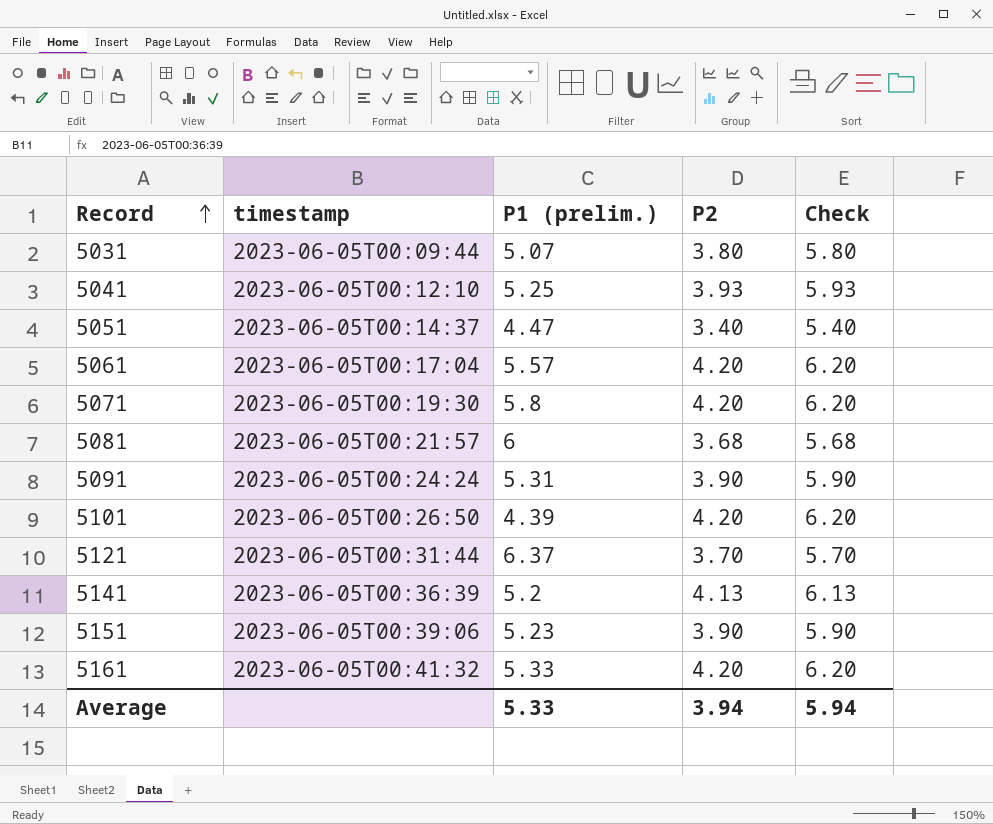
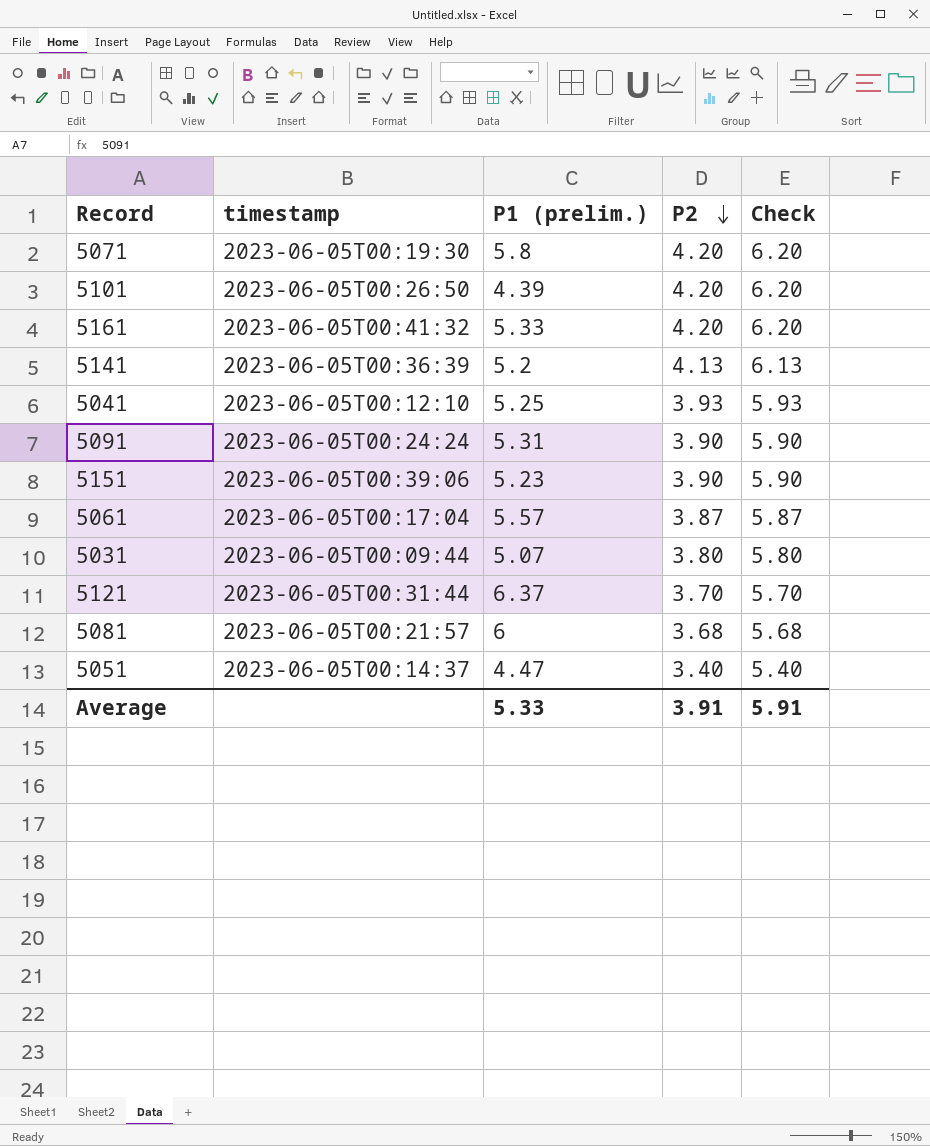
row order: Record ascending -> P2 descending
5061 | P2: 4.20 -> 3.87
5061 | Check: 6.20 -> 5.87
Average | P2: 3.94 -> 3.91
Average | Check: 5.94 -> 5.91

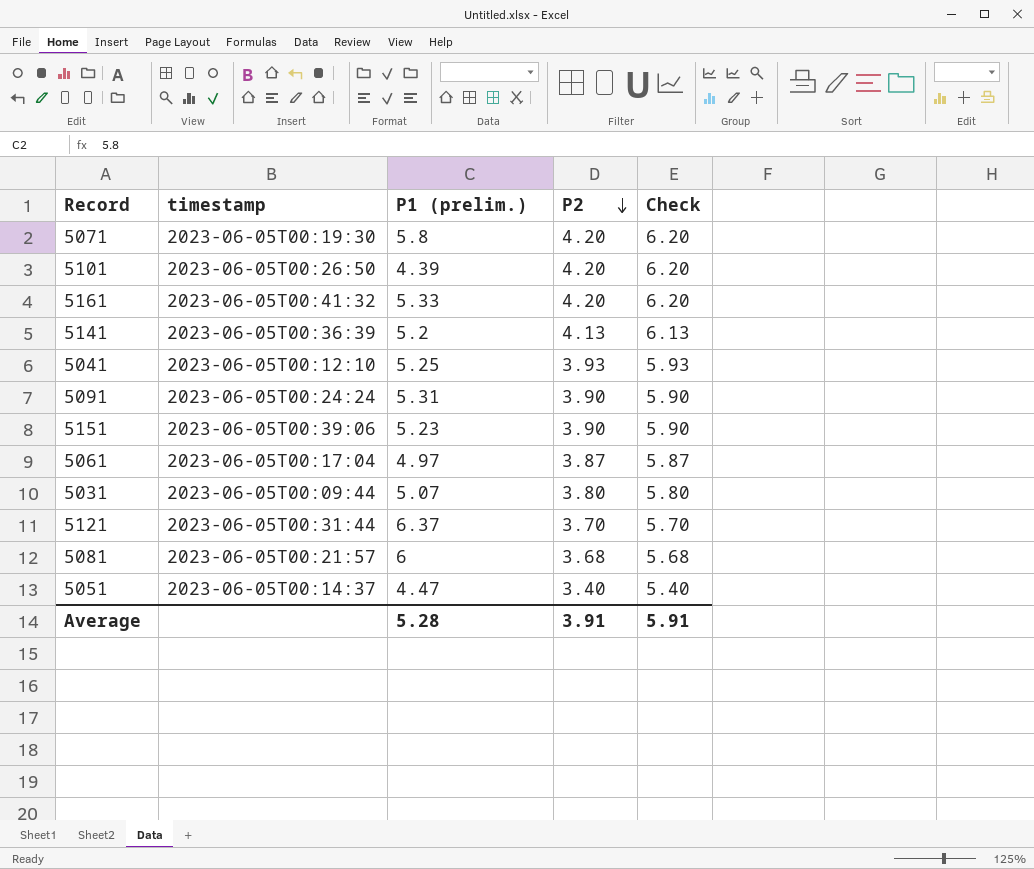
5061 | P1 (prelim.): 5.57 -> 4.97
Average | P1 (prelim.): 5.33 -> 5.28

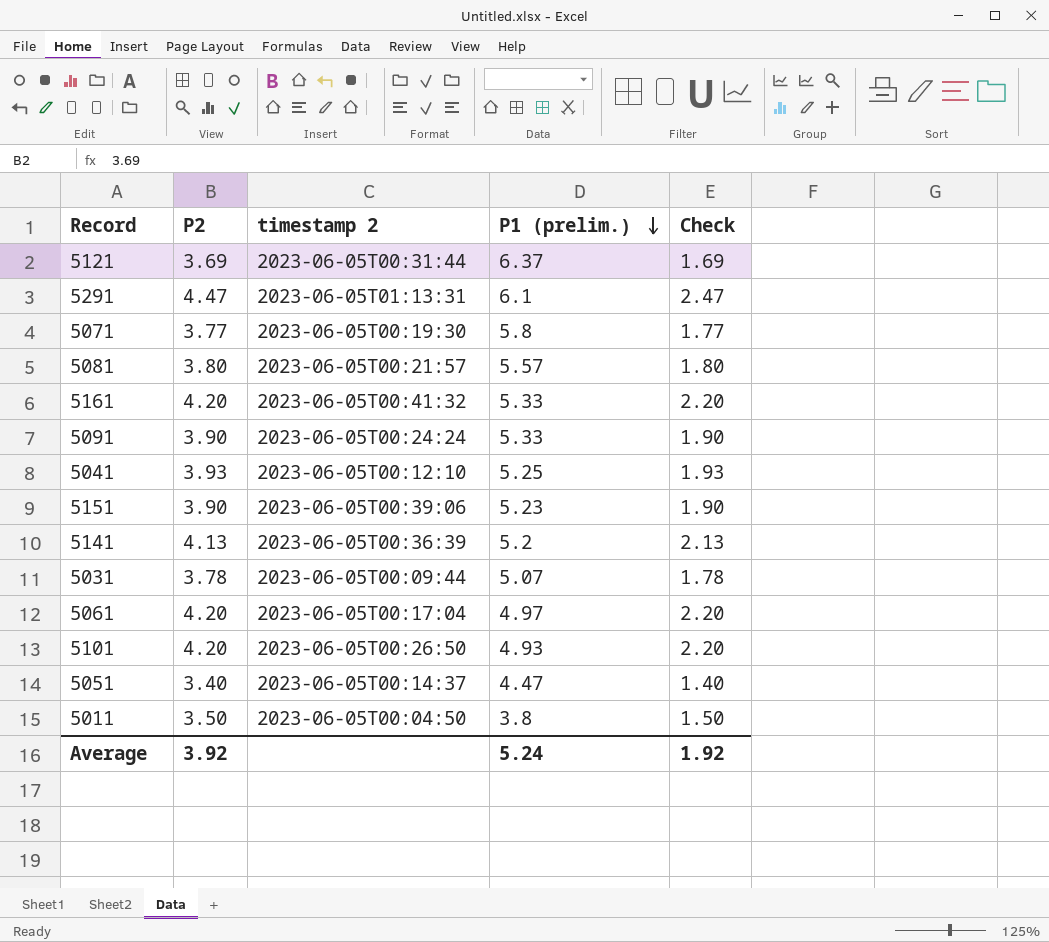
row order: P2 descending -> P1 (prelim.) descending
column P2 | position: 4 -> 2
column name: timestamp -> timestamp 2
column Check | formula: [P2] + 2 -> [P2] - 2
5121 | P2: 3.70 -> 3.69
row 5291: none -> 4.47 | 2023-06-05T01:13:31 | 6.1 | 2.47
5071 | P2: 4.20 -> 3.77
5081 | P2: 3.68 -> 3.80
5081 | P1 (prelim.): 6 -> 5.57
5091 | P1 (prelim.): 5.31 -> 5.33
5031 | P2: 3.80 -> 3.78
5061 | P2: 3.87 -> 4.20
5101 | P1 (prelim.): 4.39 -> 4.93
row 5011: none -> 3.50 | 2023-06-05T00:04:50 | 3.8 | 1.50
Average | P2: 3.91 -> 3.92
Average | P1 (prelim.): 5.28 -> 5.24
Average | Check: 5.91 -> 1.92

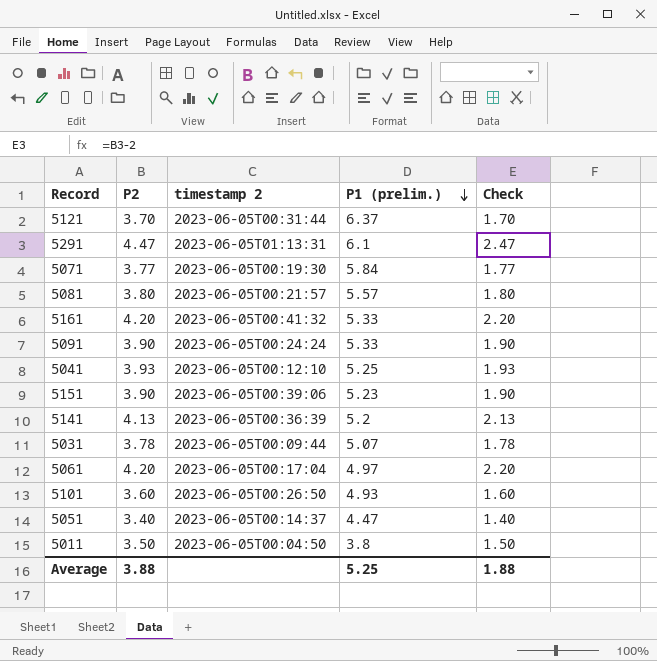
5121 | P2: 3.69 -> 3.70
5121 | Check: 1.69 -> 1.70
5071 | P1 (prelim.): 5.8 -> 5.84
5101 | P2: 4.20 -> 3.60
5101 | Check: 2.20 -> 1.60
Average | P2: 3.92 -> 3.88
Average | P1 (prelim.): 5.24 -> 5.25
Average | Check: 1.92 -> 1.88

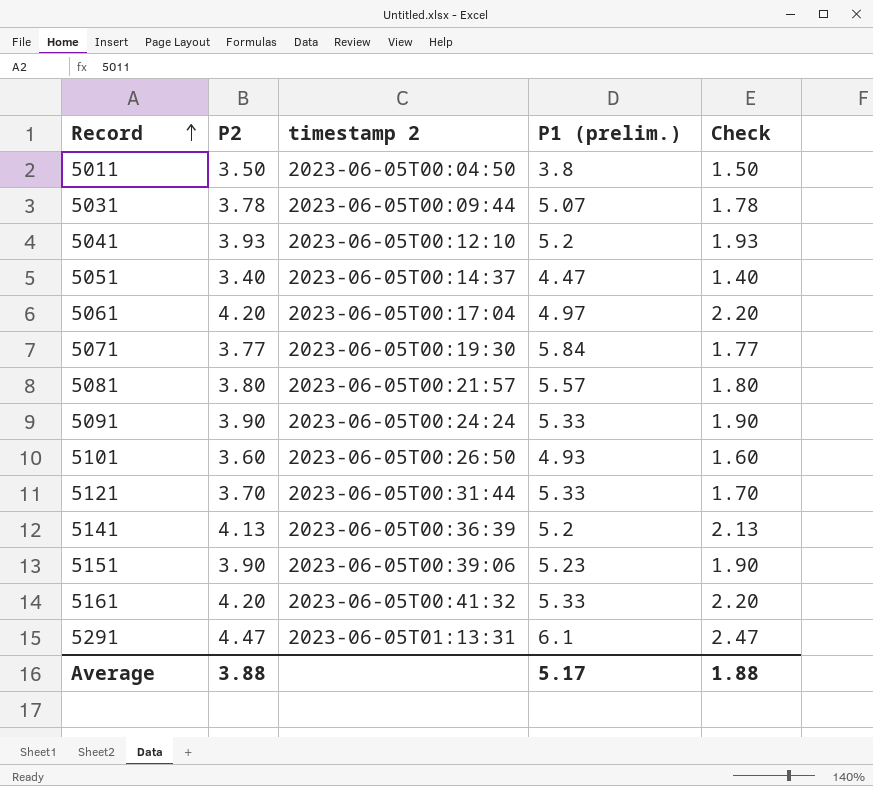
row order: P1 (prelim.) descending -> Record ascending
5041 | P1 (prelim.): 5.25 -> 5.2
5121 | P1 (prelim.): 6.37 -> 5.33
Average | P1 (prelim.): 5.25 -> 5.17

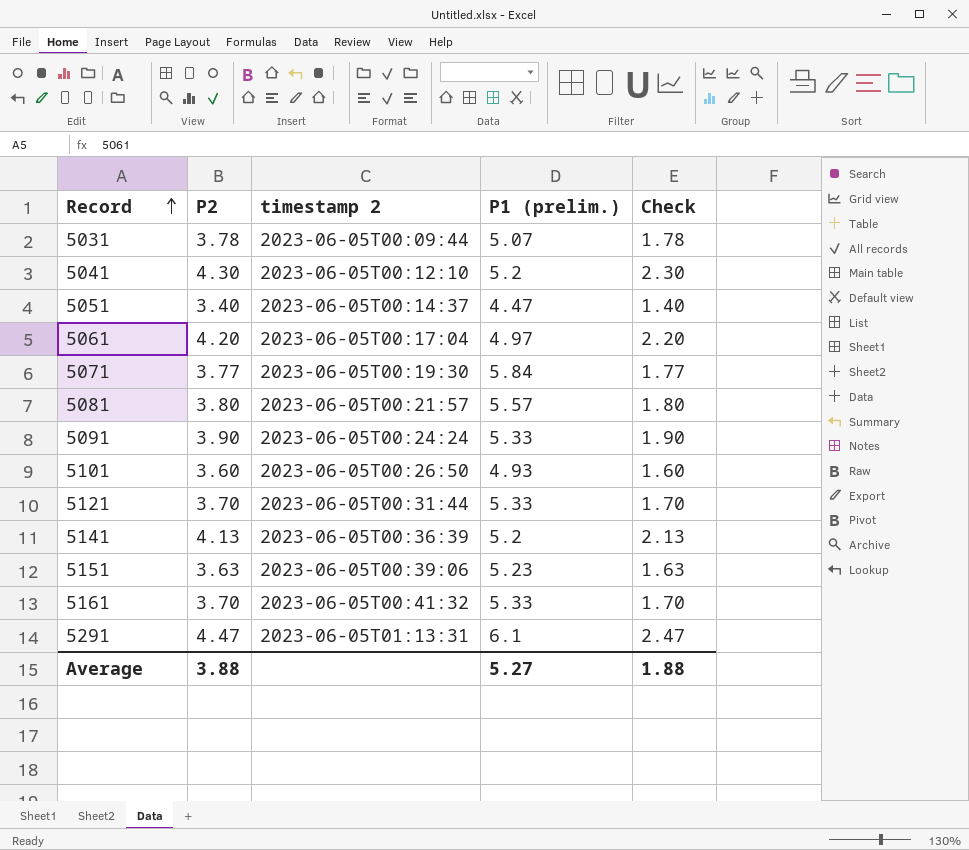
row 5011: 3.50 | 2023-06-05T00:04:50 | 3.8 | 1.50 -> none
5041 | P2: 3.93 -> 4.30
5041 | Check: 1.93 -> 2.30
5151 | P2: 3.90 -> 3.63
5151 | Check: 1.90 -> 1.63
5161 | P2: 4.20 -> 3.70
5161 | Check: 2.20 -> 1.70
Average | P1 (prelim.): 5.17 -> 5.27

